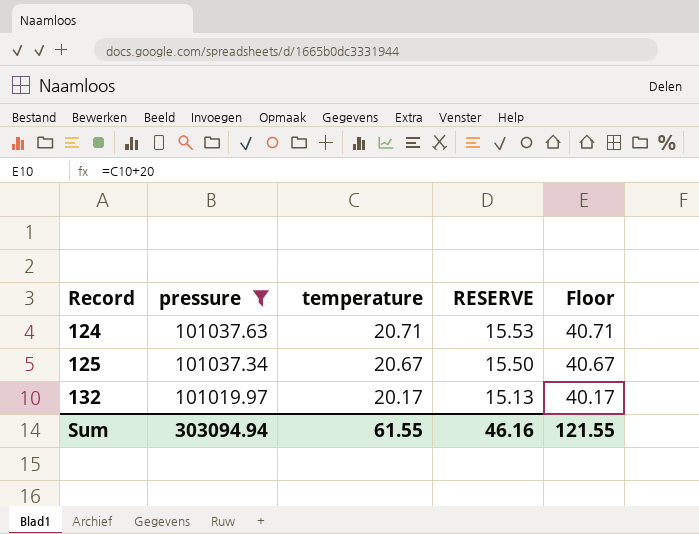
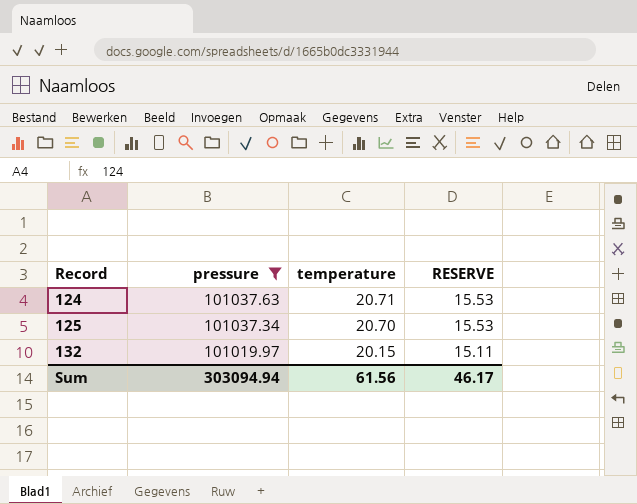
column Floor | formula: [temperature] + 20 -> none
125 | temperature: 20.67 -> 20.70
125 | RESERVE: 15.50 -> 15.53
132 | temperature: 20.17 -> 20.15
132 | RESERVE: 15.13 -> 15.11
Sum | temperature: 61.55 -> 61.56
Sum | RESERVE: 46.16 -> 46.17

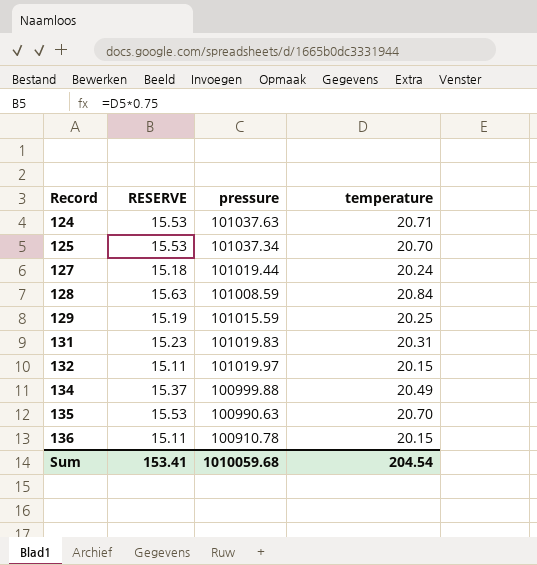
filter: pressure >= 101019.97 -> none
column RESERVE | position: 4 -> 2
Sum | RESERVE: 46.17 -> 153.41
Sum | pressure: 303094.94 -> 1010059.68
Sum | temperature: 61.56 -> 204.54

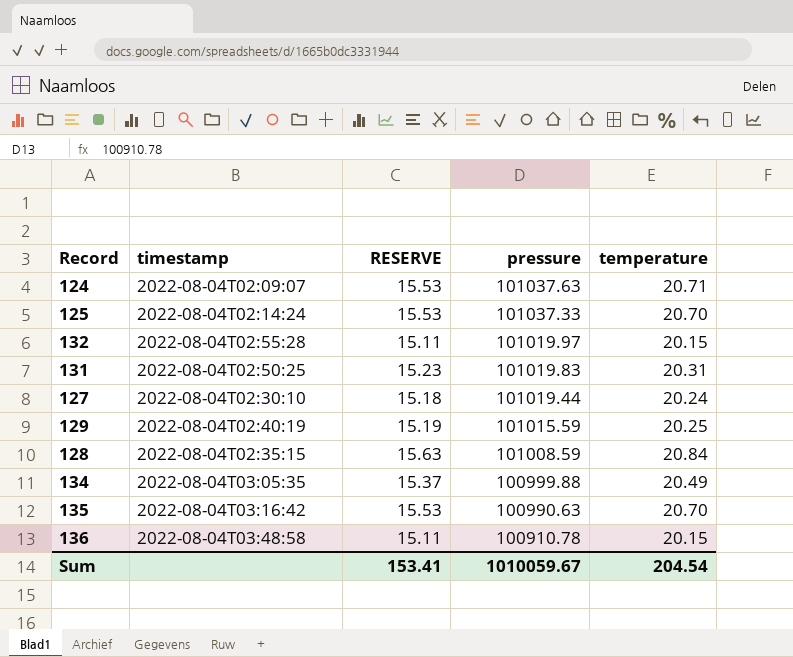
row order: Record ascending -> pressure descending
column timestamp | position: none -> 2
125 | pressure: 101037.34 -> 101037.33
Sum | pressure: 1010059.68 -> 1010059.67

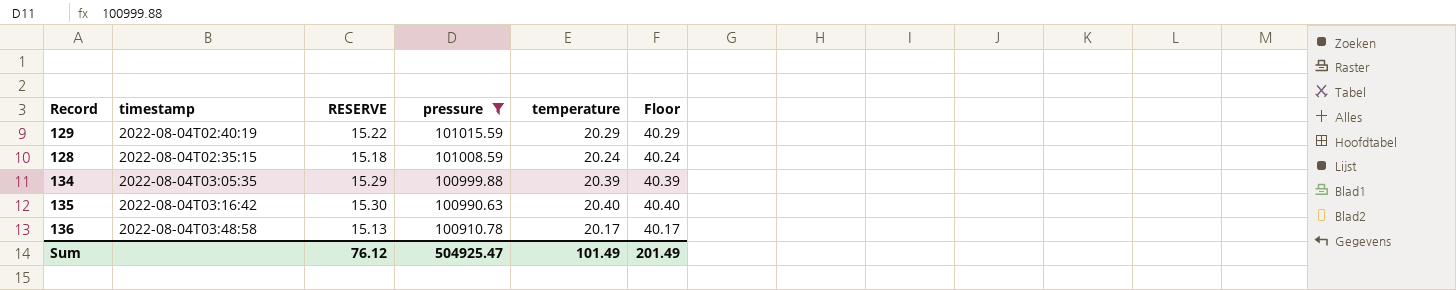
filter: none -> pressure <= 101015.59
column Floor | formula: none -> [temperature] + 20
129 | RESERVE: 15.19 -> 15.22
129 | temperature: 20.25 -> 20.29
128 | RESERVE: 15.63 -> 15.18
128 | temperature: 20.84 -> 20.24
134 | RESERVE: 15.37 -> 15.29
134 | temperature: 20.49 -> 20.39
135 | RESERVE: 15.53 -> 15.30
135 | temperature: 20.70 -> 20.40
136 | RESERVE: 15.11 -> 15.13
136 | temperature: 20.15 -> 20.17
Sum | RESERVE: 153.41 -> 76.12
Sum | pressure: 1010059.67 -> 504925.47
Sum | temperature: 204.54 -> 101.49

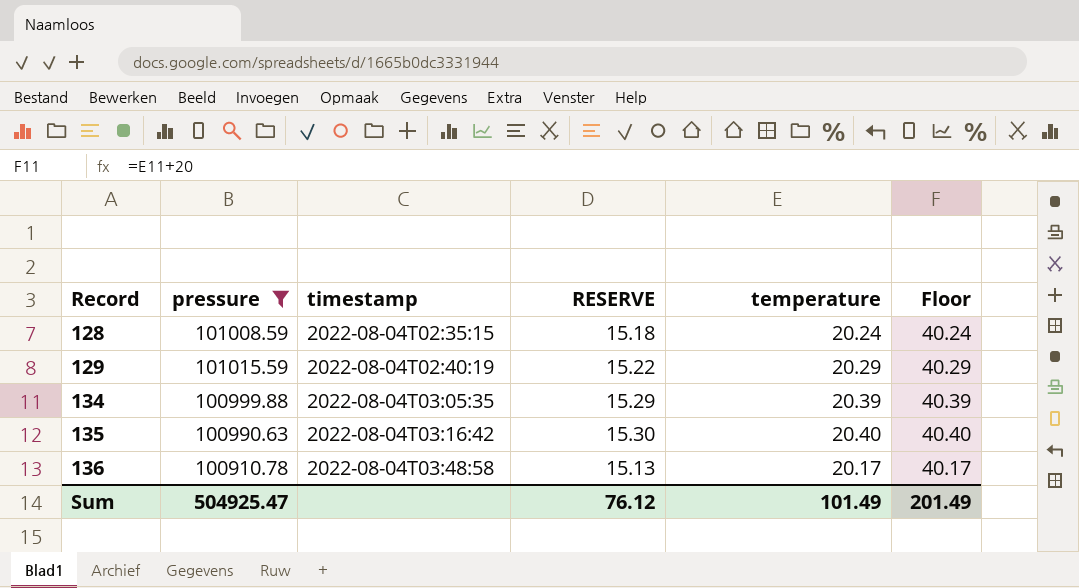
row order: pressure descending -> Record ascending
column pressure | position: 4 -> 2

